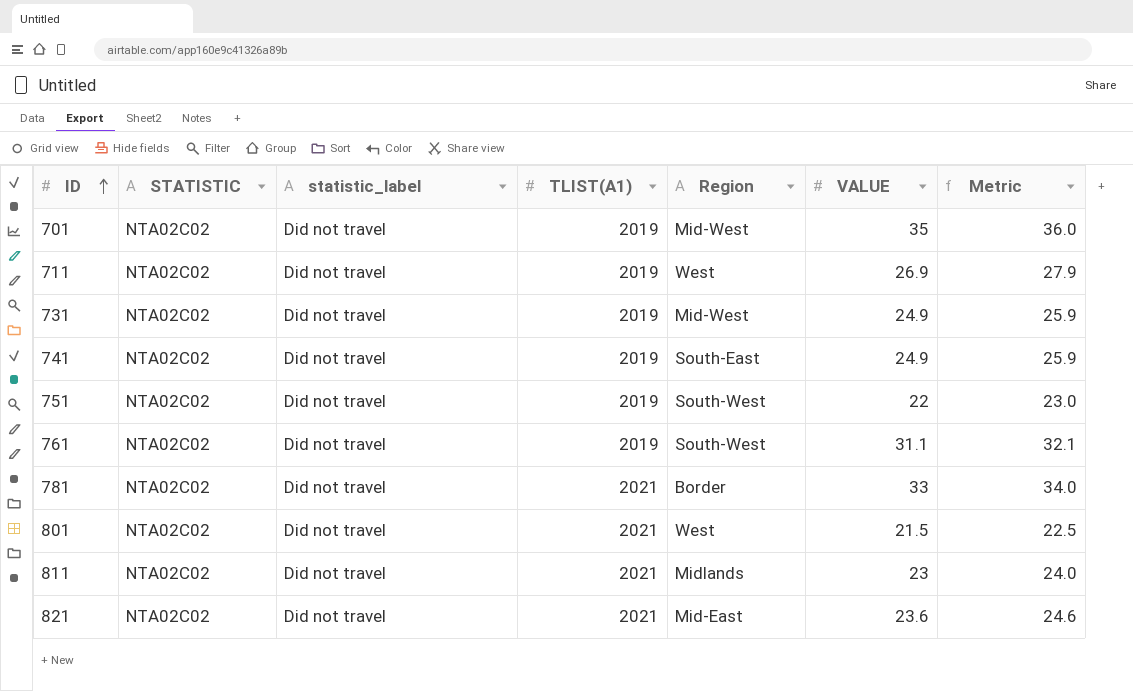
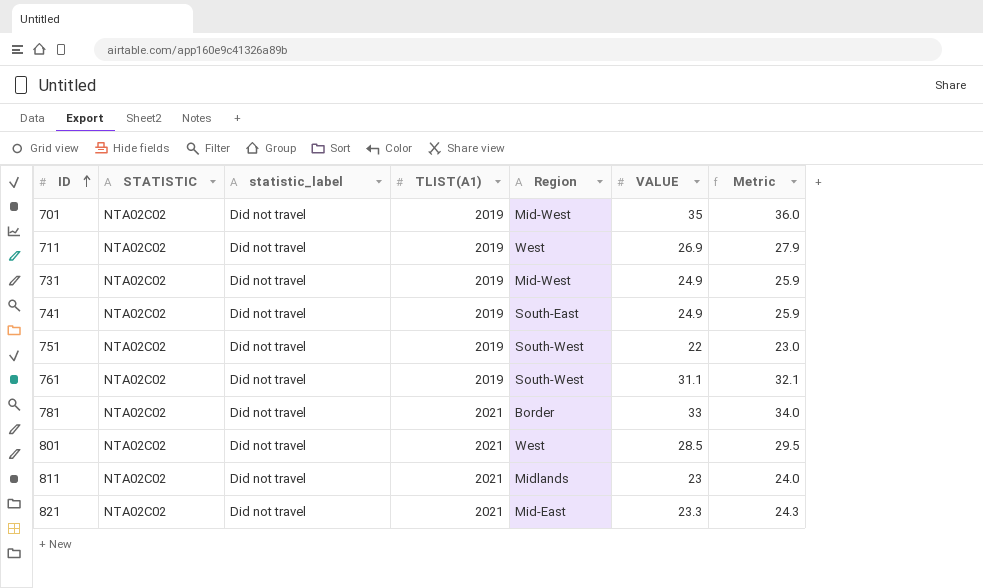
801 | VALUE: 21.5 -> 28.5
801 | Metric: 22.5 -> 29.5
821 | VALUE: 23.6 -> 23.3
821 | Metric: 24.6 -> 24.3

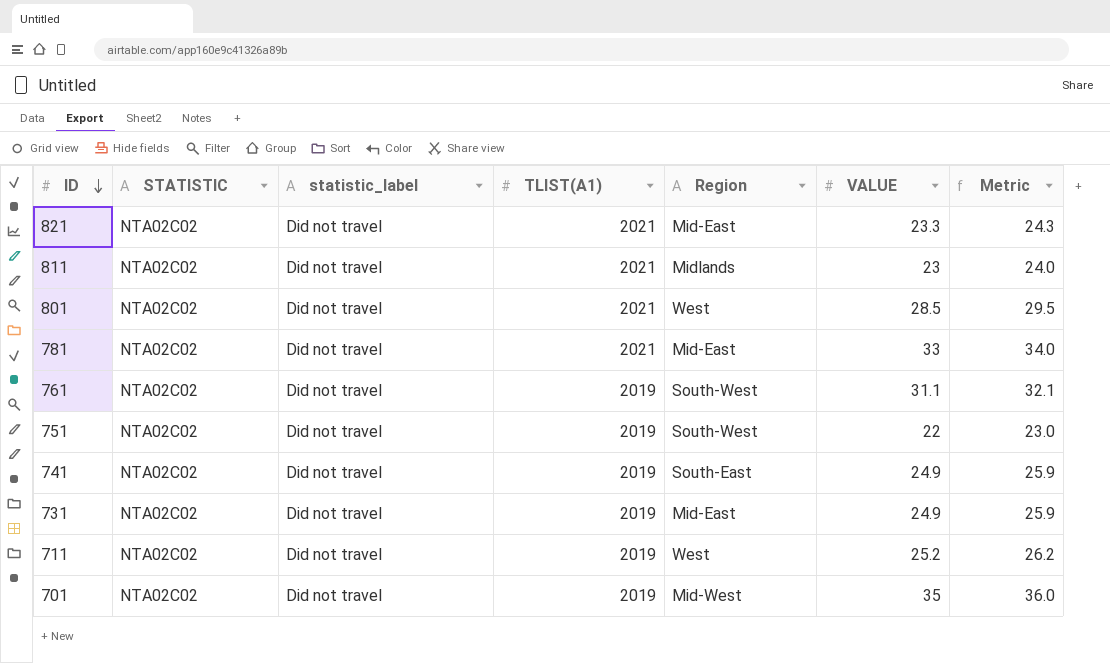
row order: ID ascending -> ID descending
781 | Region: Border -> Mid-East
731 | Region: Mid-West -> Mid-East
711 | VALUE: 26.9 -> 25.2
711 | Metric: 27.9 -> 26.2

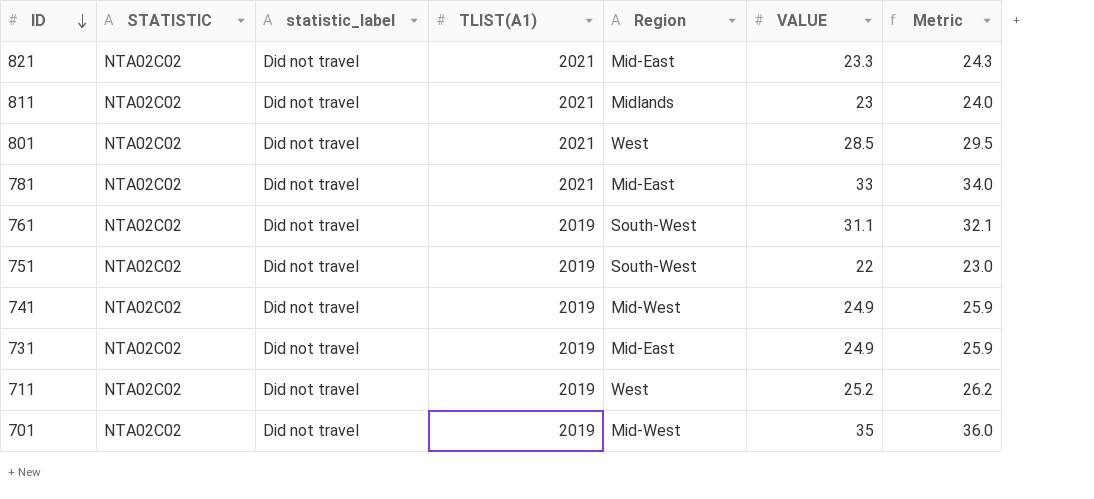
741 | Region: South-East -> Mid-West

